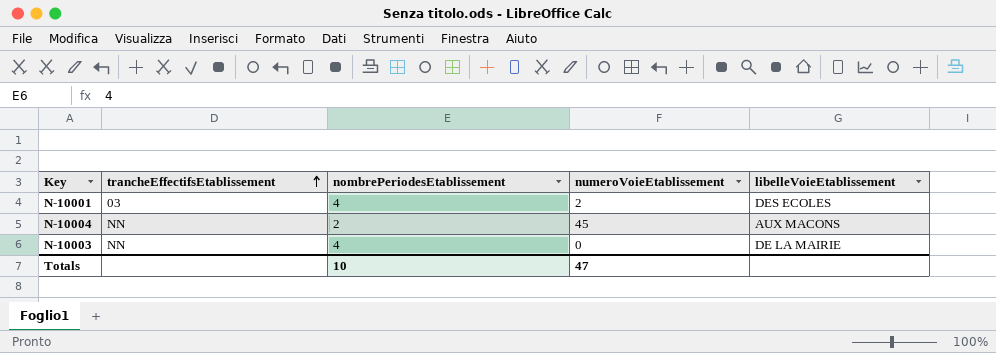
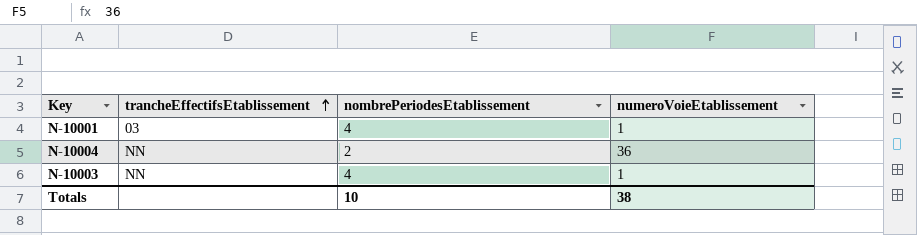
column libelleVoieEtablissement | position: 5 -> none
N-10001 | numeroVoieEtablissement: 2 -> 1
N-10004 | numeroVoieEtablissement: 45 -> 36
N-10003 | numeroVoieEtablissement: 0 -> 1
Totals | numeroVoieEtablissement: 47 -> 38

